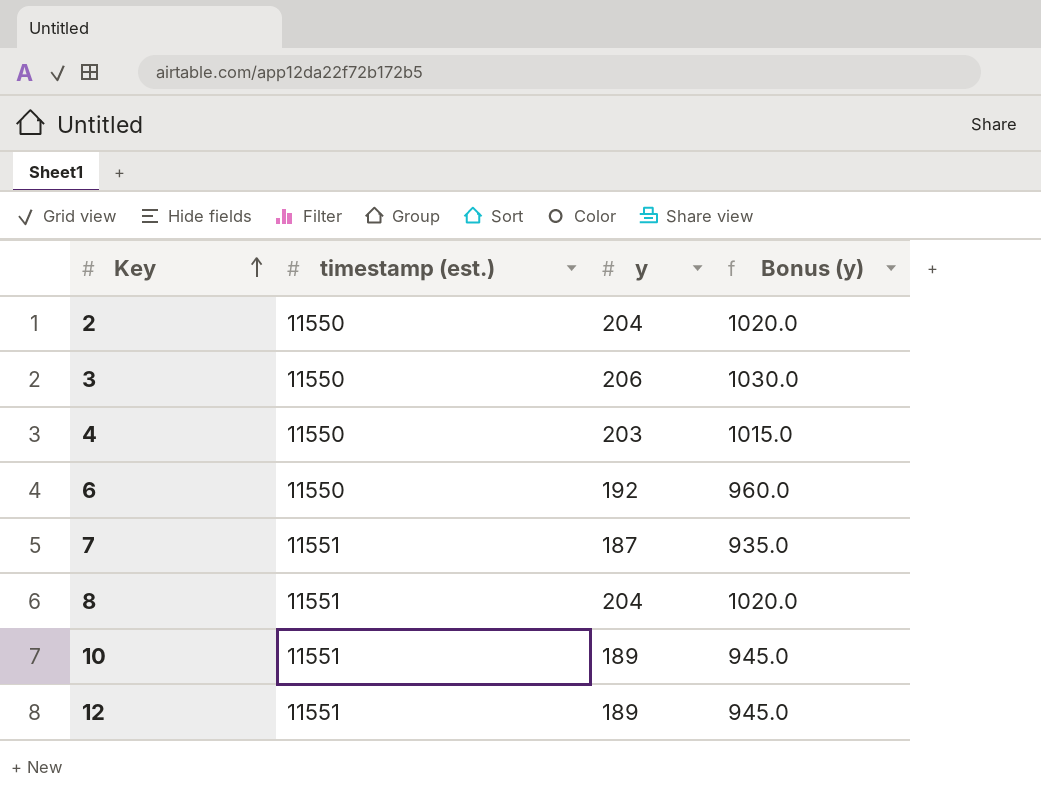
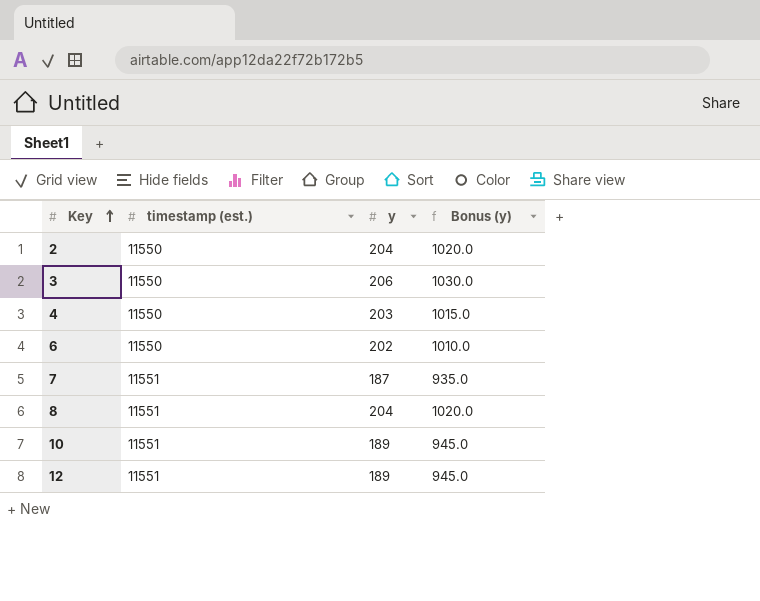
6 | y: 192 -> 202
6 | Bonus (y): 960.0 -> 1010.0

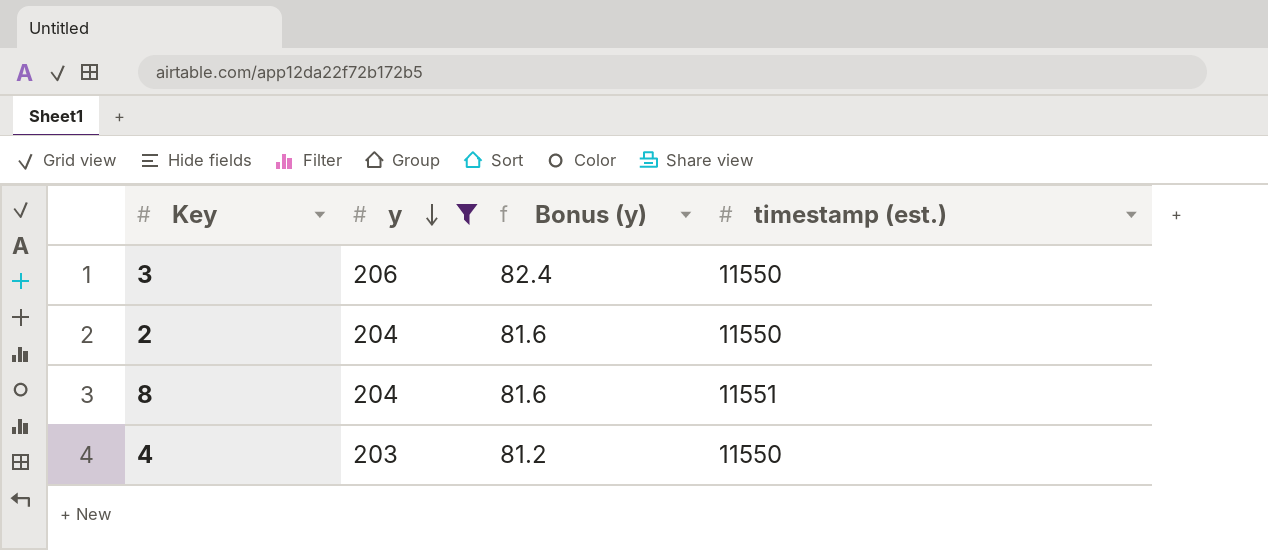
filter: none -> y >= 203
row order: Key ascending -> y descending
column Bonus (y) | formula: [y] * 5 -> [y] * 0.4
column timestamp (est.) | position: 2 -> 4

